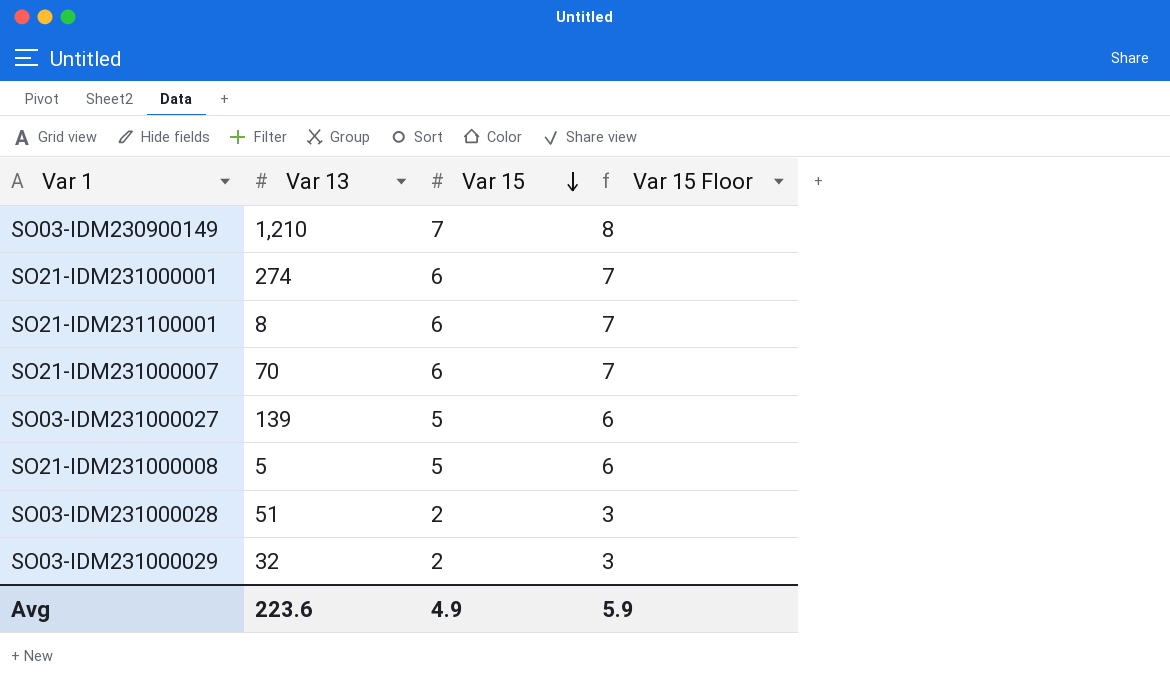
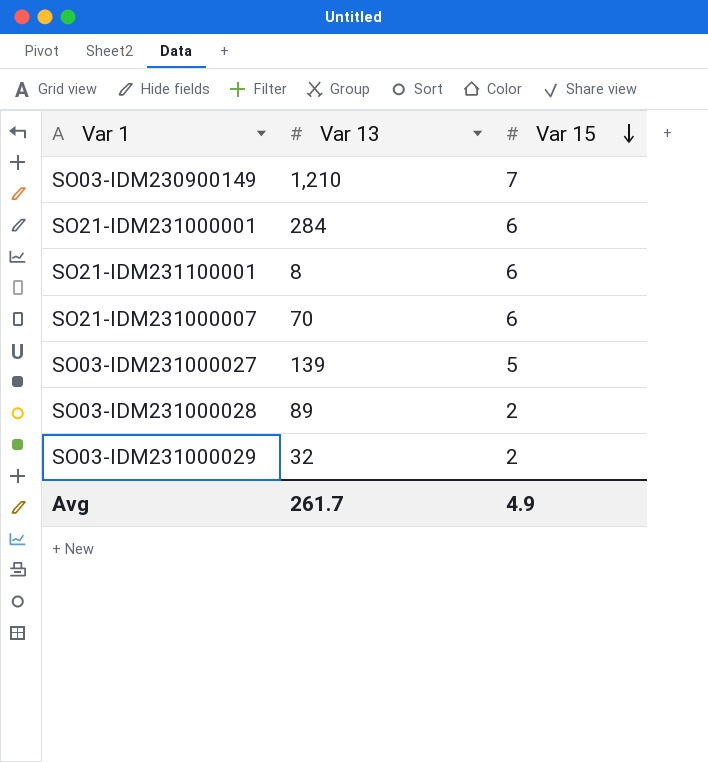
column Var 15 Floor | formula: [Var 15] + 1 -> none
row SO21-IDM231000008: 5 | 5 | 6 -> none
SO21-IDM231000001 | Var 13: 274 -> 284
SO03-IDM231000028 | Var 13: 51 -> 89
Avg | Var 13: 223.6 -> 261.7

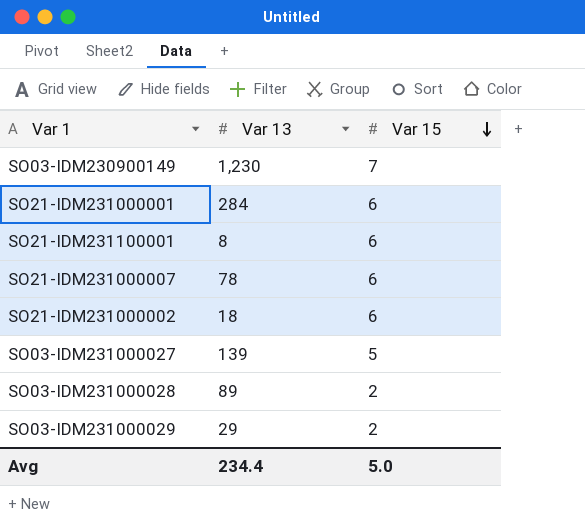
SO03-IDM230900149 | Var 13: 1,210 -> 1,230
SO21-IDM231000007 | Var 13: 70 -> 78
row SO21-IDM231000002: none -> 18 | 6
SO03-IDM231000029 | Var 13: 32 -> 29
Avg | Var 13: 261.7 -> 234.4
Avg | Var 15: 4.9 -> 5.0

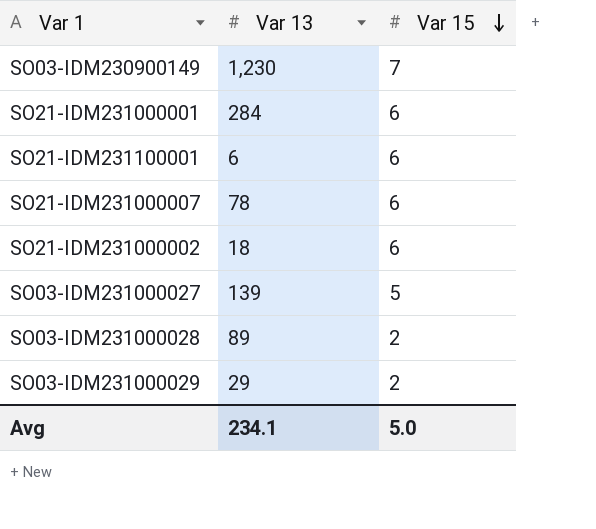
SO21-IDM231100001 | Var 13: 8 -> 6
Avg | Var 13: 234.4 -> 234.1

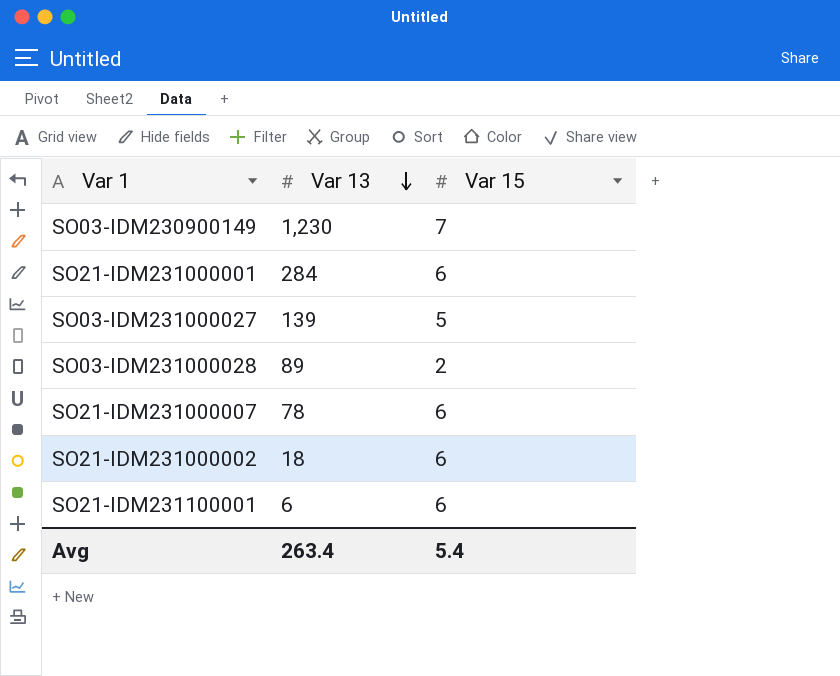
row order: Var 15 descending -> Var 13 descending
row SO03-IDM231000029: 29 | 2 -> none
Avg | Var 13: 234.1 -> 263.4
Avg | Var 15: 5.0 -> 5.4

